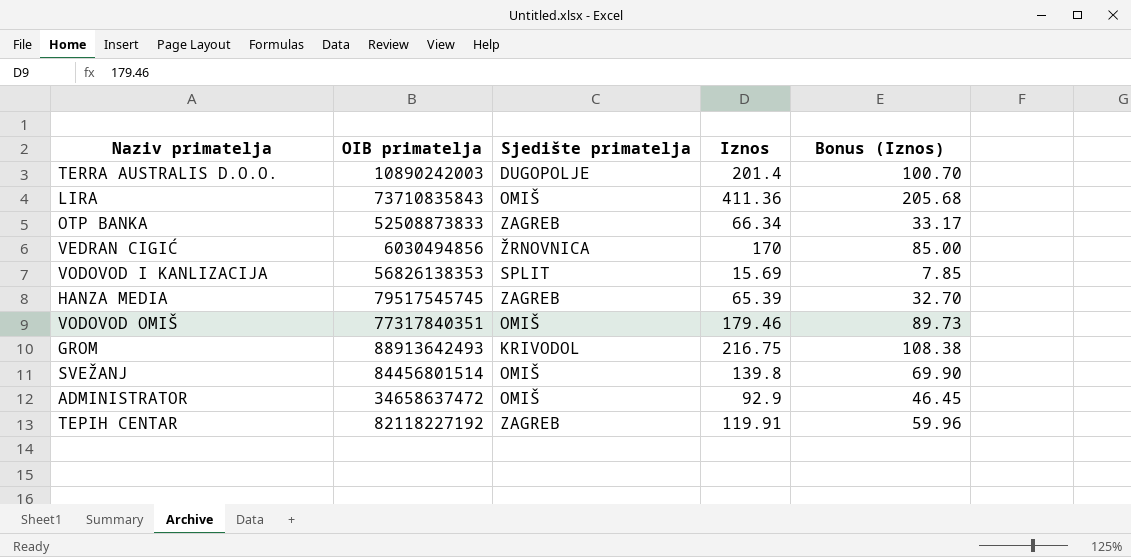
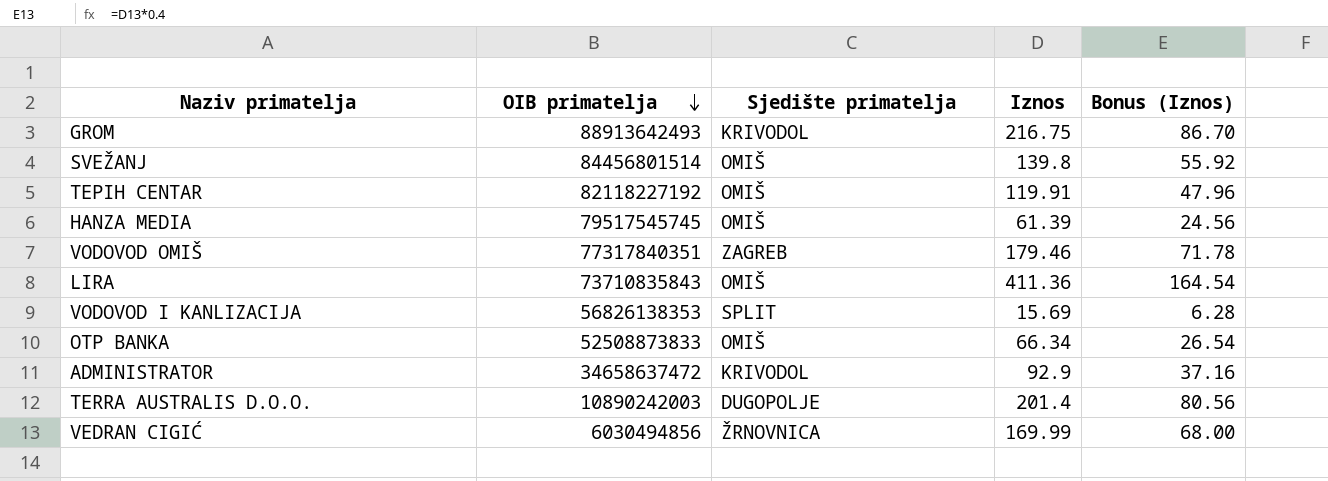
row order: none -> OIB primatelja descending
column Bonus (Iznos) | formula: [Iznos] * 0.5 -> [Iznos] * 0.4
TEPIH CENTAR | Sjedište primatelja: ZAGREB -> OMIŠ
HANZA MEDIA | Sjedište primatelja: ZAGREB -> OMIŠ
HANZA MEDIA | Iznos: 65.39 -> 61.39
VODOVOD OMIŠ | Sjedište primatelja: OMIŠ -> ZAGREB
OTP BANKA | Sjedište primatelja: ZAGREB -> OMIŠ
ADMINISTRATOR | Sjedište primatelja: OMIŠ -> KRIVODOL
VEDRAN CIGIĆ | Iznos: 170 -> 169.99

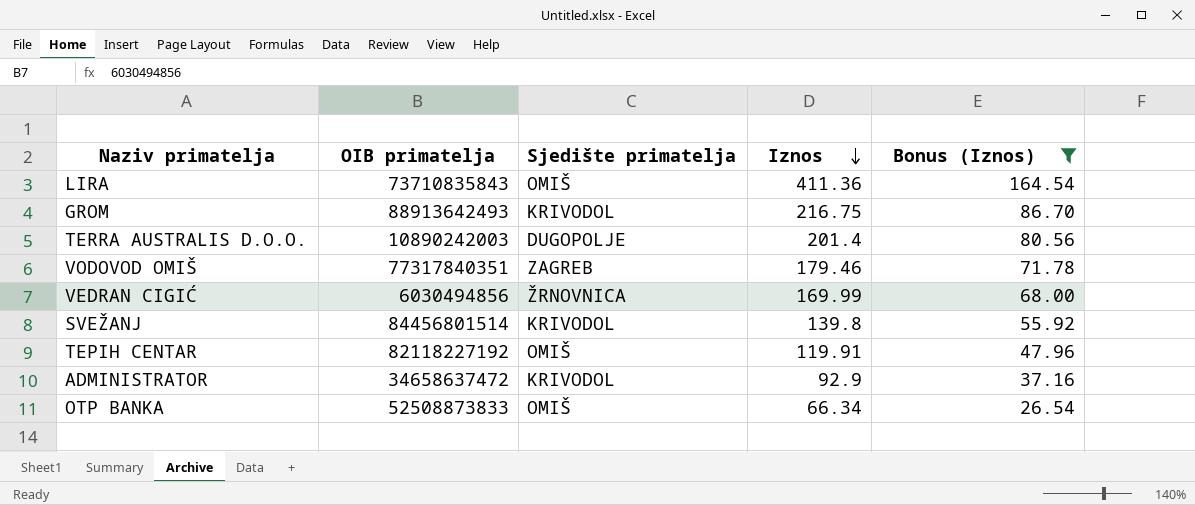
filter: none -> Bonus (Iznos) >= 26.54
row order: OIB primatelja descending -> Iznos descending
SVEŽANJ | Sjedište primatelja: OMIŠ -> KRIVODOL

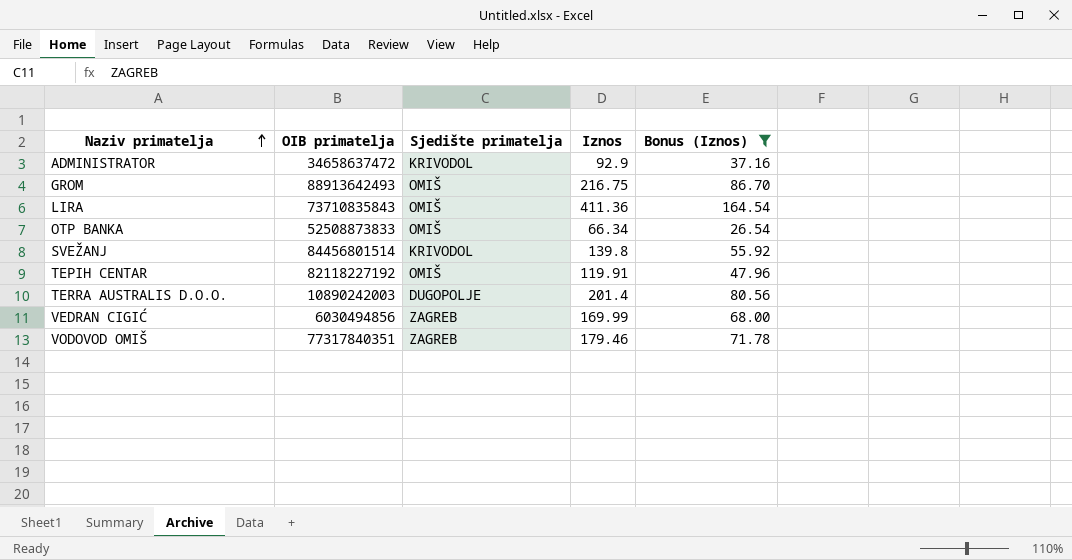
row order: Iznos descending -> Naziv primatelja ascending
GROM | Sjedište primatelja: KRIVODOL -> OMIŠ
VEDRAN CIGIĆ | Sjedište primatelja: ŽRNOVNICA -> ZAGREB

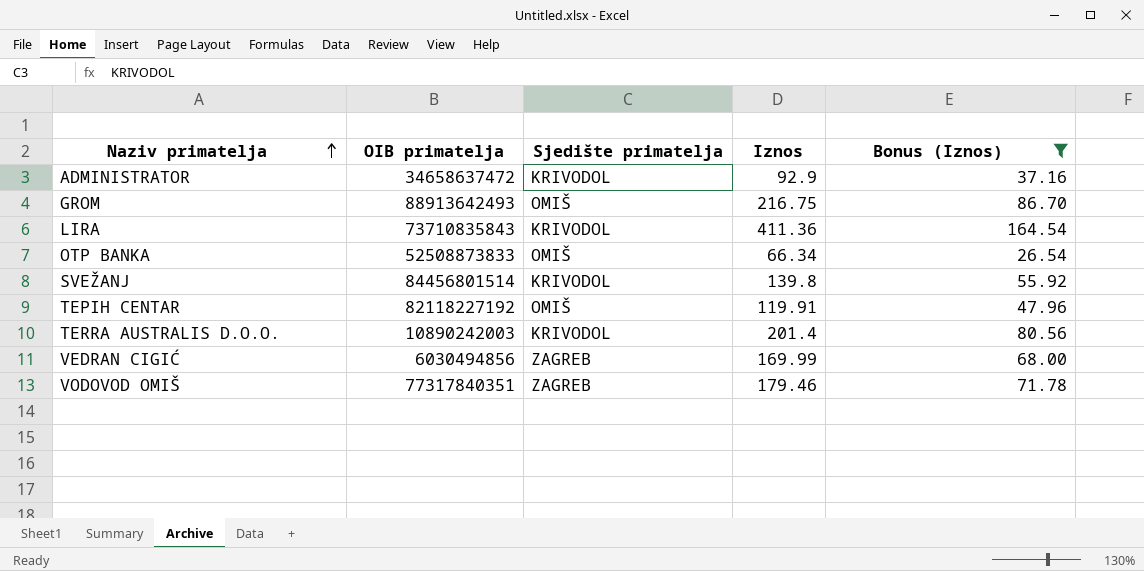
LIRA | Sjedište primatelja: OMIŠ -> KRIVODOL
TERRA AUSTRALIS D.O.O. | Sjedište primatelja: DUGOPOLJE -> KRIVODOL

